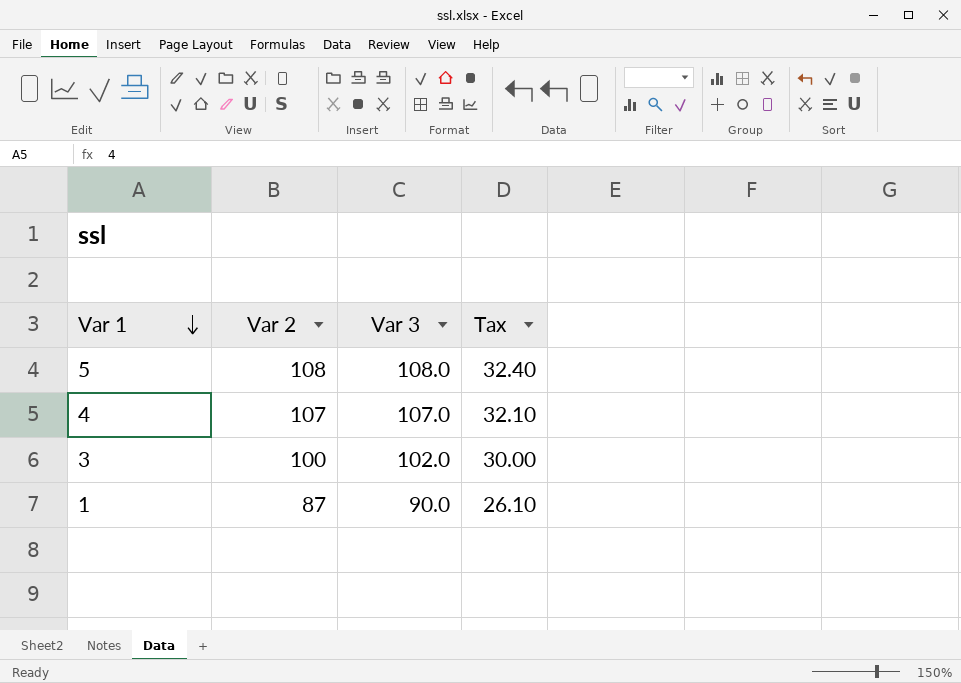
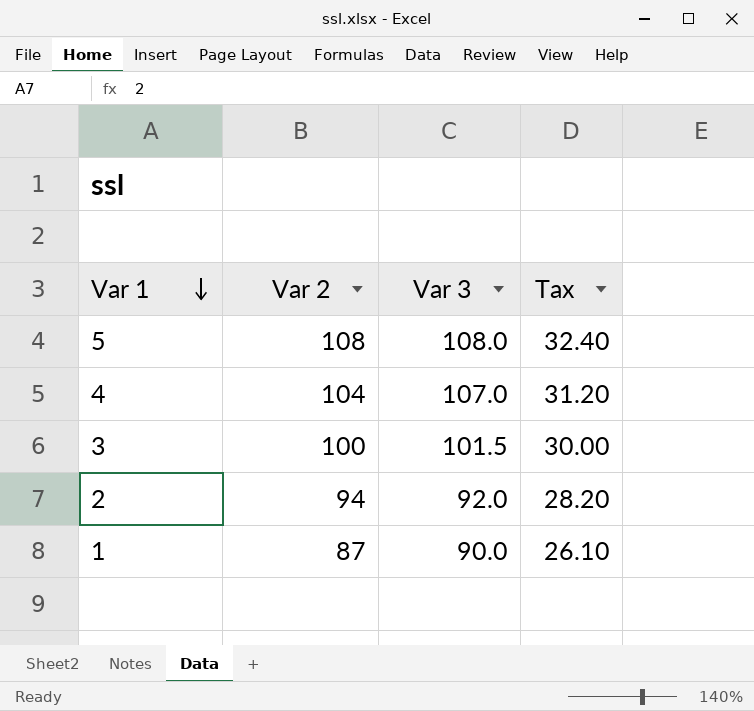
4 | Var 2: 107 -> 104
4 | Tax: 32.10 -> 31.20
3 | Var 3: 102.0 -> 101.5
row 2: none -> 94 | 92.0 | 28.20

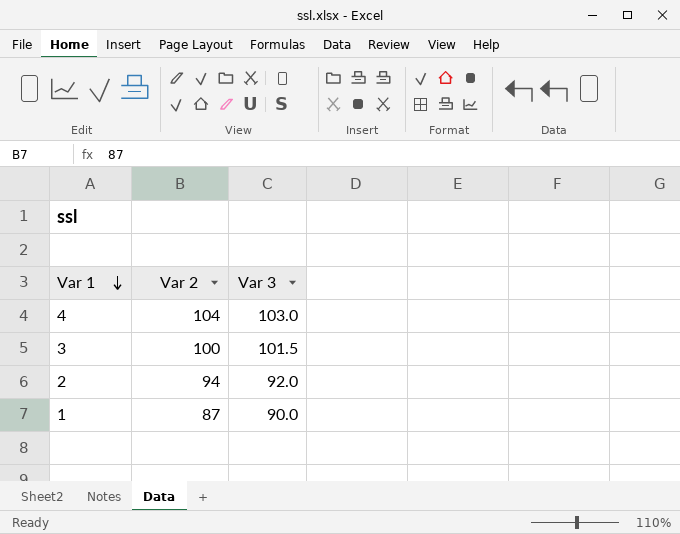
column Tax | formula: [Var 2] * 0.3 -> none
row 5: 108 | 108.0 | 32.40 -> none
4 | Var 3: 107.0 -> 103.0

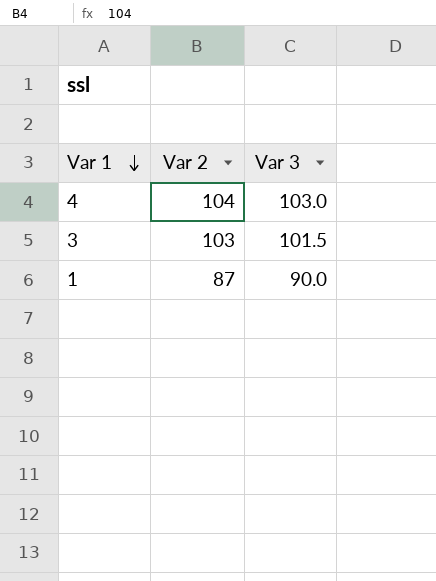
row 2: 94 | 92.0 -> none
3 | Var 2: 100 -> 103

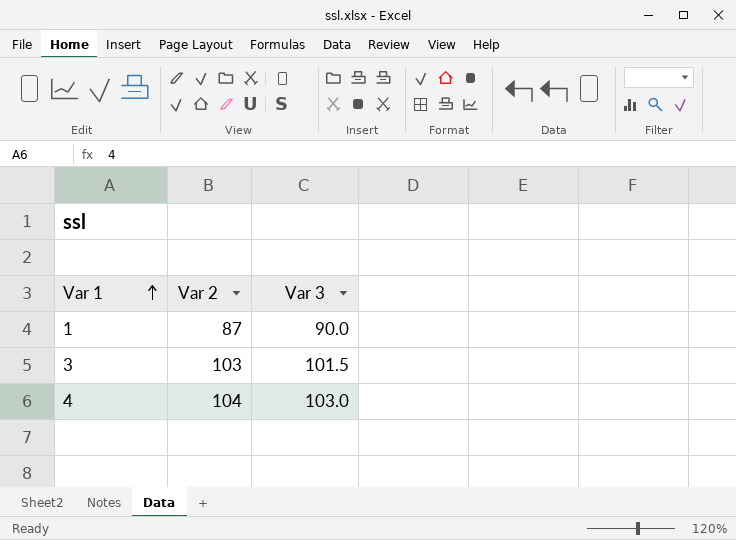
row order: Var 1 descending -> Var 1 ascending

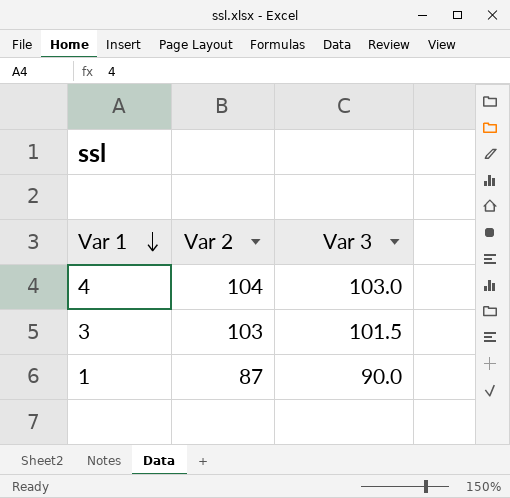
row order: Var 1 ascending -> Var 1 descending

